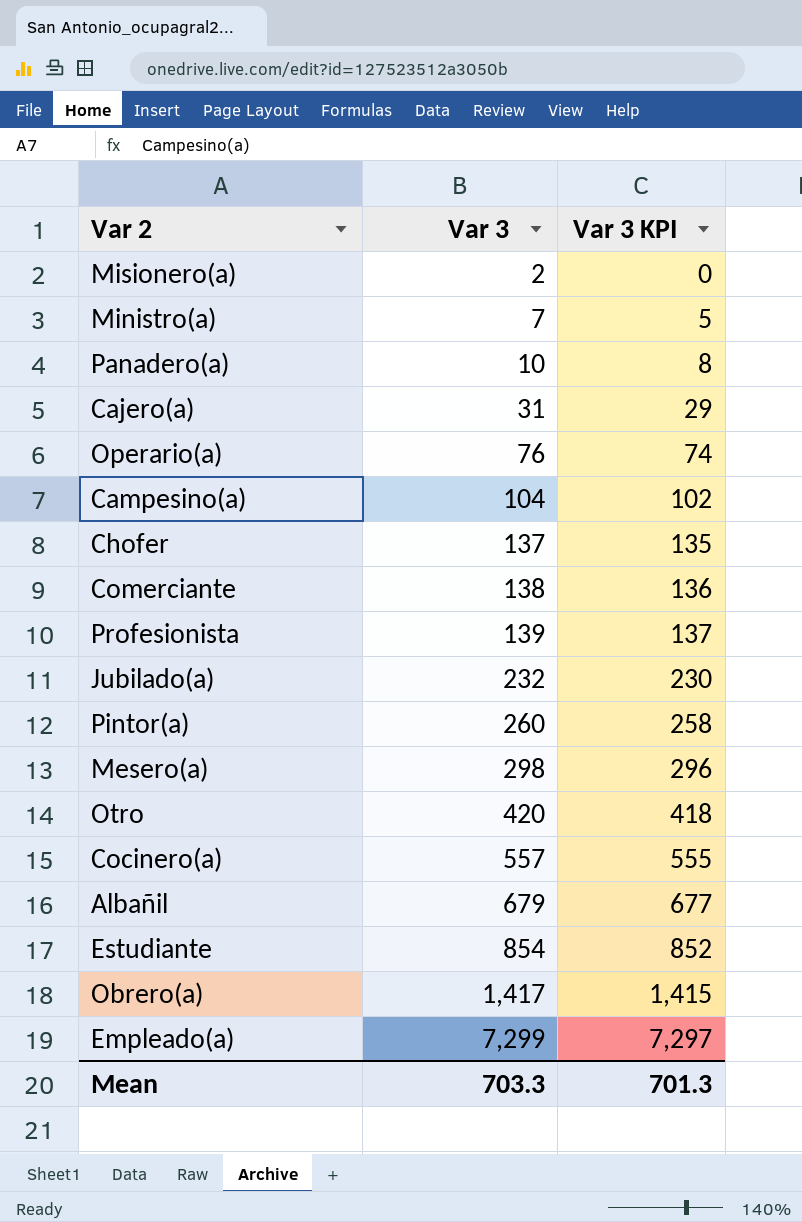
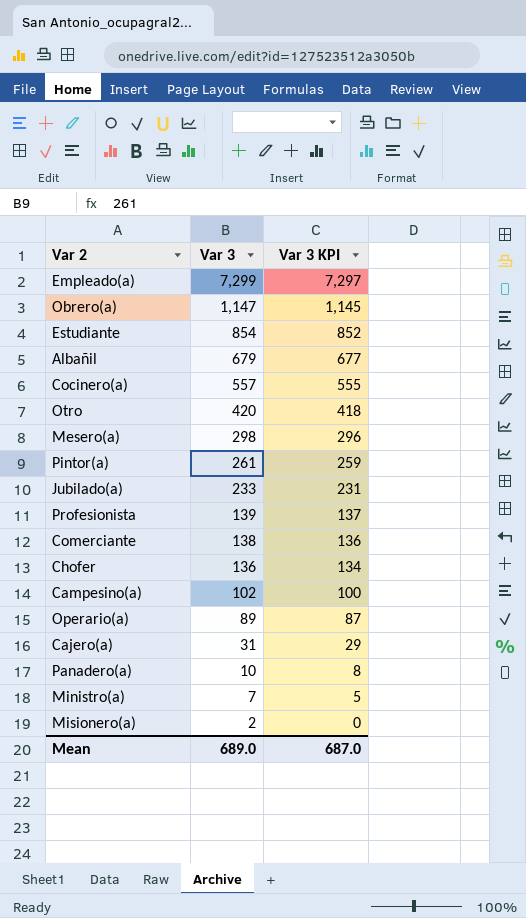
row order: Var 3 ascending -> Var 3 descending
Obrero(a) | Var 3: 1,417 -> 1,147
Obrero(a) | Var 3 KPI: 1,415 -> 1,145
Pintor(a) | Var 3: 260 -> 261
Pintor(a) | Var 3 KPI: 258 -> 259
Jubilado(a) | Var 3: 232 -> 233
Jubilado(a) | Var 3 KPI: 230 -> 231
Chofer | Var 3: 137 -> 136
Chofer | Var 3 KPI: 135 -> 134
Campesino(a) | Var 3: 104 -> 102
Campesino(a) | Var 3 KPI: 102 -> 100
Operario(a) | Var 3: 76 -> 89
Operario(a) | Var 3 KPI: 74 -> 87
Mean | Var 3: 703.3 -> 689.0
Mean | Var 3 KPI: 701.3 -> 687.0

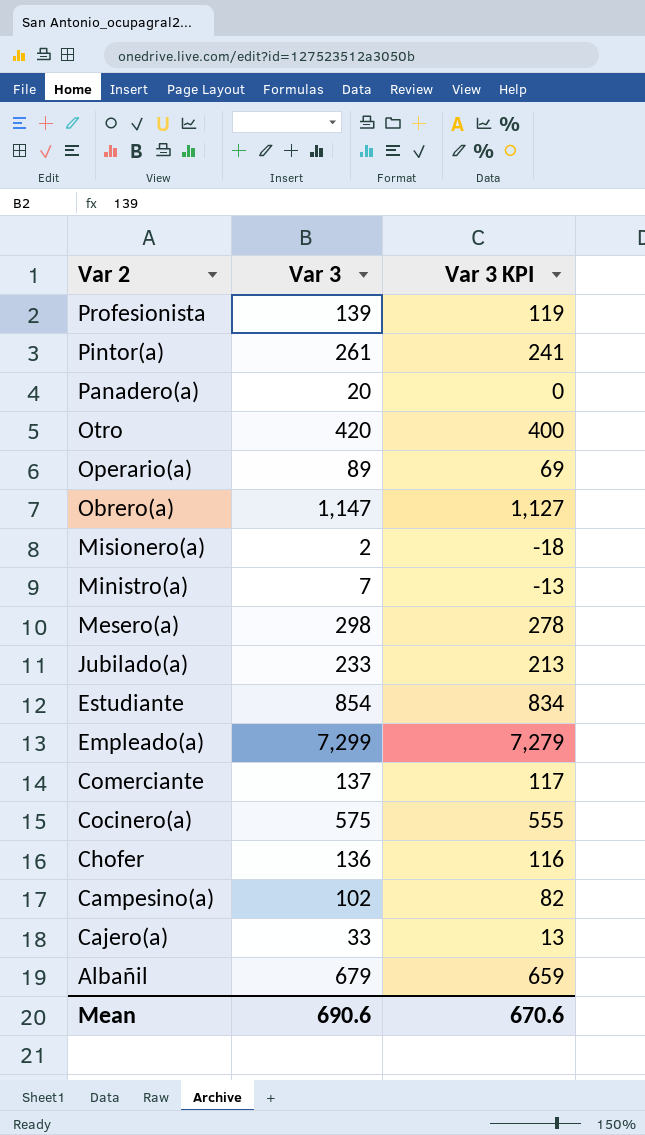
row order: Var 3 descending -> Var 2 descending
column Var 3 KPI | formula: [Var 3] - 2 -> [Var 3] - 20
Panadero(a) | Var 3: 10 -> 20
Comerciante | Var 3: 138 -> 137
Cocinero(a) | Var 3: 557 -> 575
Cajero(a) | Var 3: 31 -> 33
Mean | Var 3: 689.0 -> 690.6
Mean | Var 3 KPI: 687.0 -> 670.6

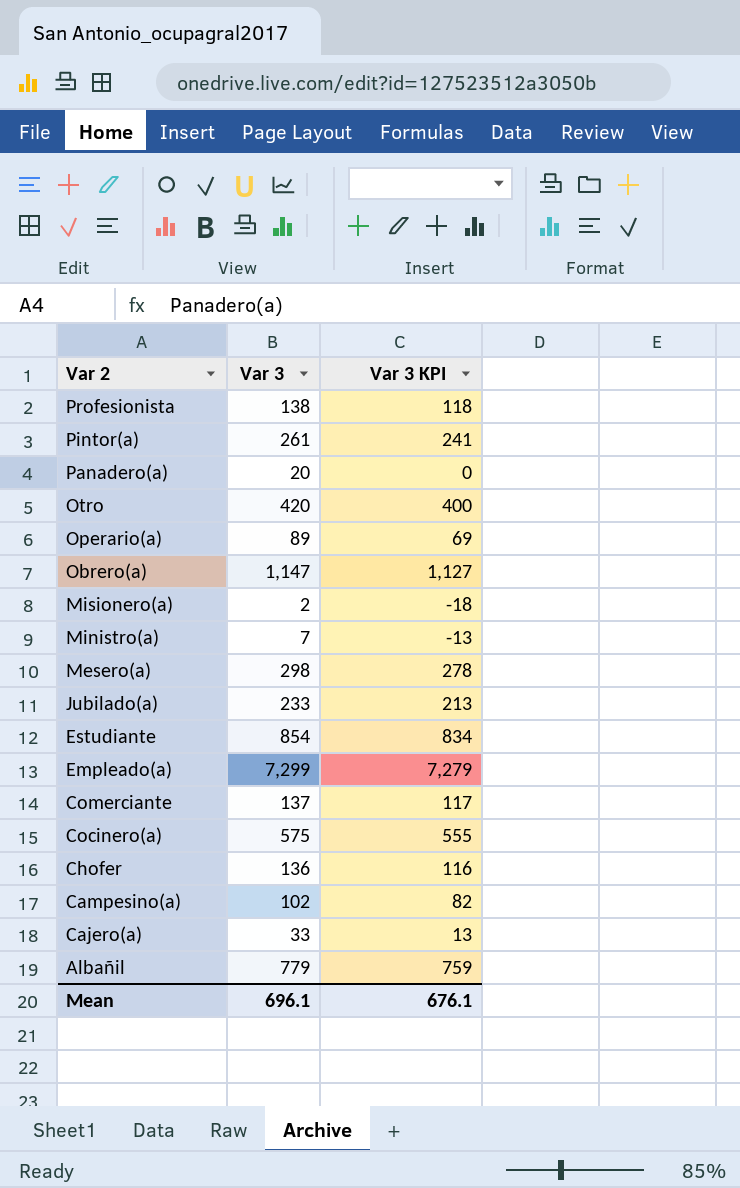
Profesionista | Var 3: 139 -> 138
Profesionista | Var 3 KPI: 119 -> 118
Albañil | Var 3: 679 -> 779
Albañil | Var 3 KPI: 659 -> 759
Mean | Var 3: 690.6 -> 696.1
Mean | Var 3 KPI: 670.6 -> 676.1

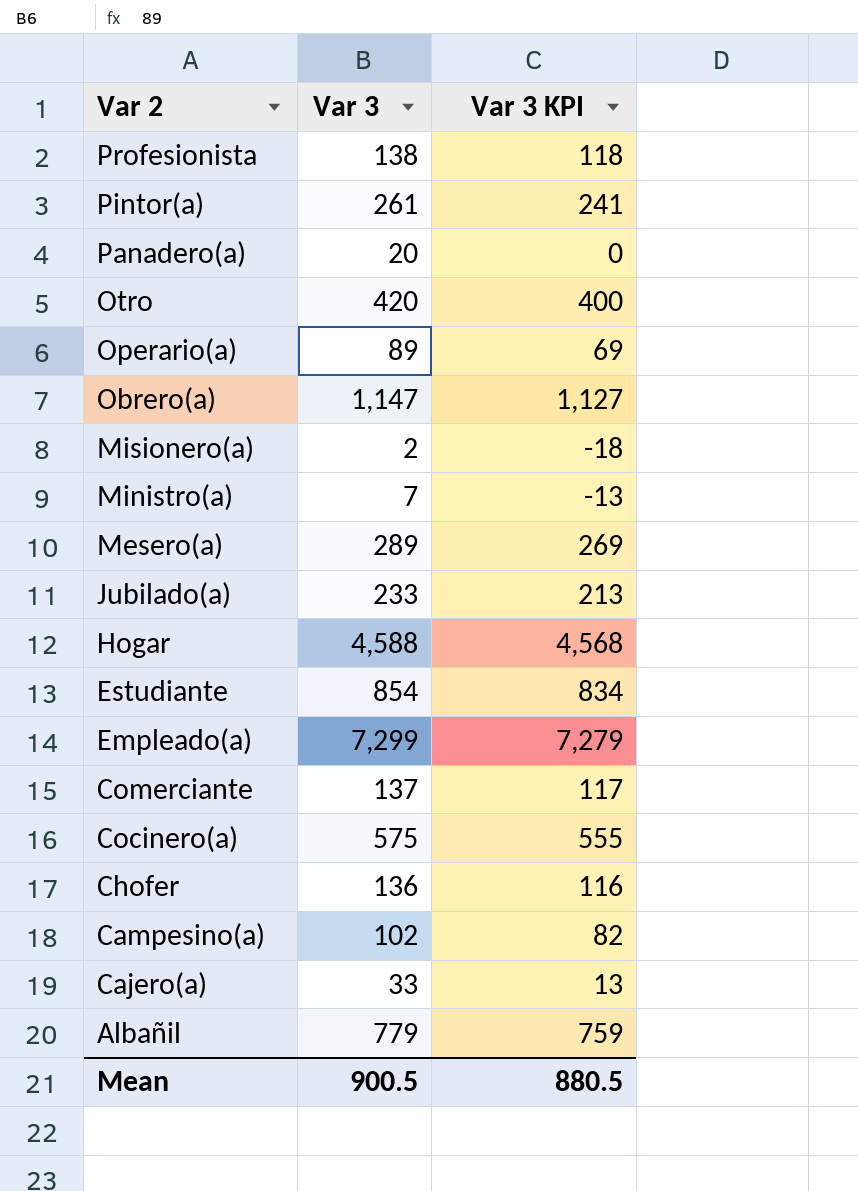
Mesero(a) | Var 3: 298 -> 289
Mesero(a) | Var 3 KPI: 278 -> 269
row Hogar: none -> 4,588 | 4,568
Mean | Var 3: 696.1 -> 900.5
Mean | Var 3 KPI: 676.1 -> 880.5

